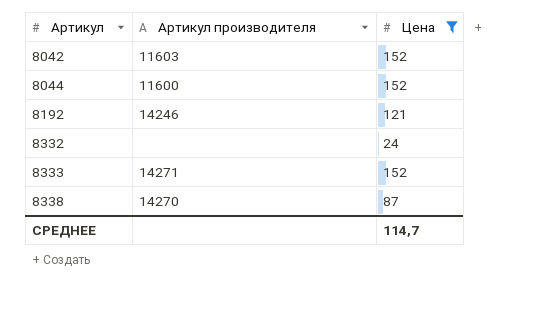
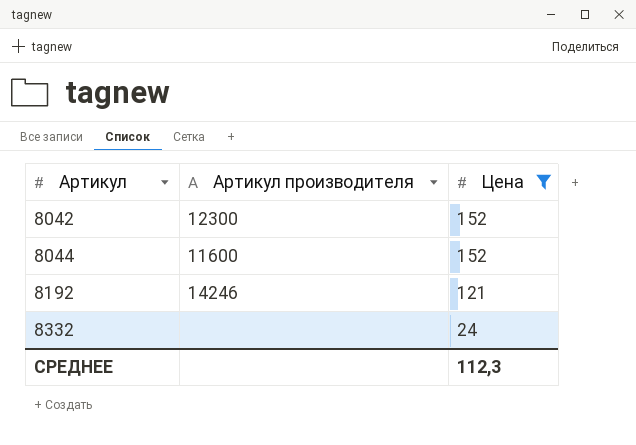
row 8333: 14271 | 152 -> none
row 8338: 14270 | 87 -> none
8042 | Артикул производителя: 11603 -> 12300
СРЕДНЕЕ | Цена: 114,7 -> 112,3

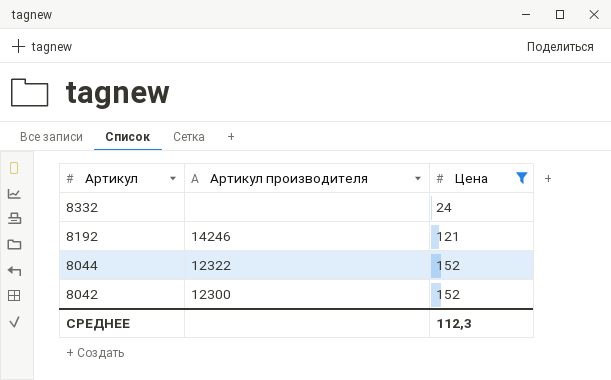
row order: Артикул ascending -> Артикул descending
8044 | Артикул производителя: 11600 -> 12322

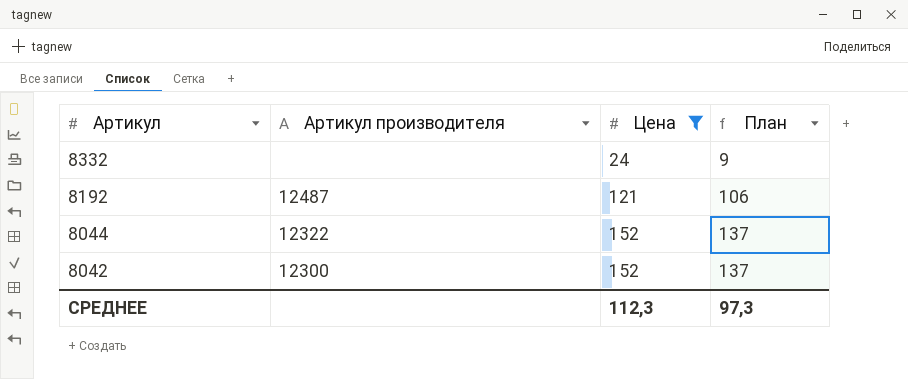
column План | formula: none -> [Цена] - 15
8192 | Артикул производителя: 14246 -> 12487

